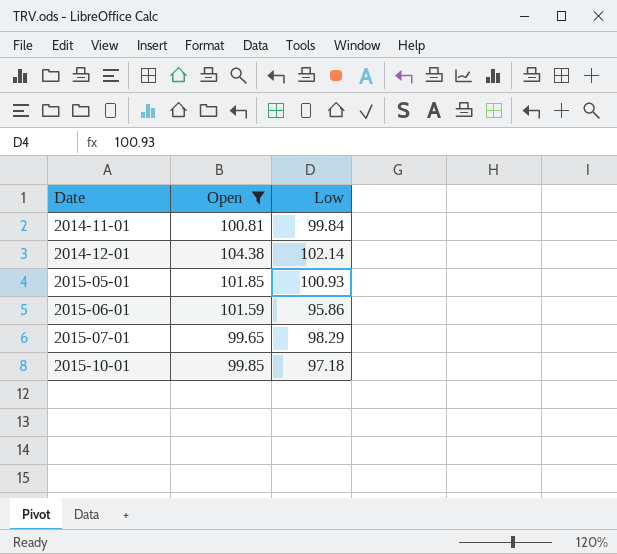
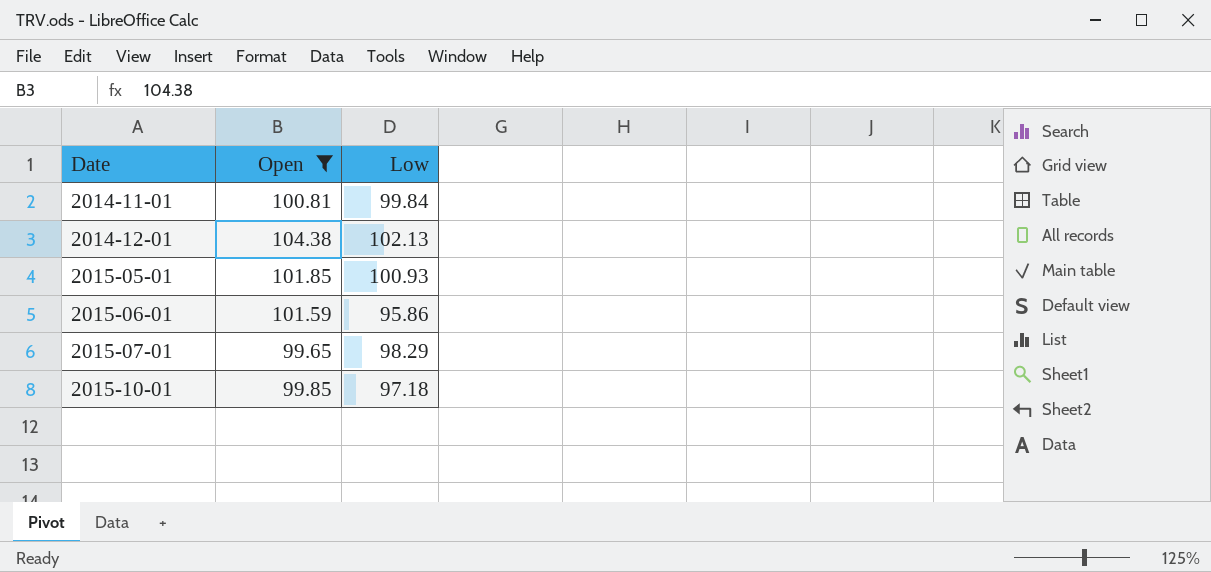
2014-12-01 | Low: 102.14 -> 102.13

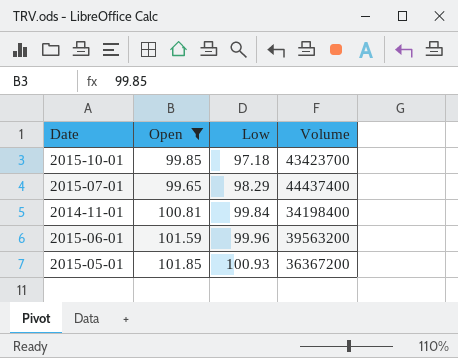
row order: Date ascending -> Low ascending
column Volume | position: none -> 4
row 2014-12-01: 104.38 | 102.13 -> none
2015-06-01 | Low: 95.86 -> 99.96

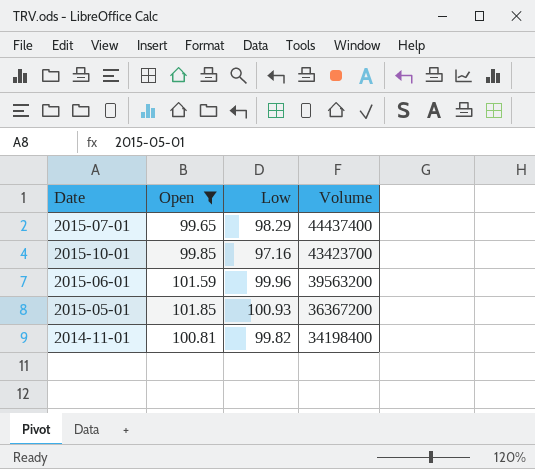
row order: Low ascending -> Volume descending
2015-10-01 | Low: 97.18 -> 97.16
2014-11-01 | Low: 99.84 -> 99.82

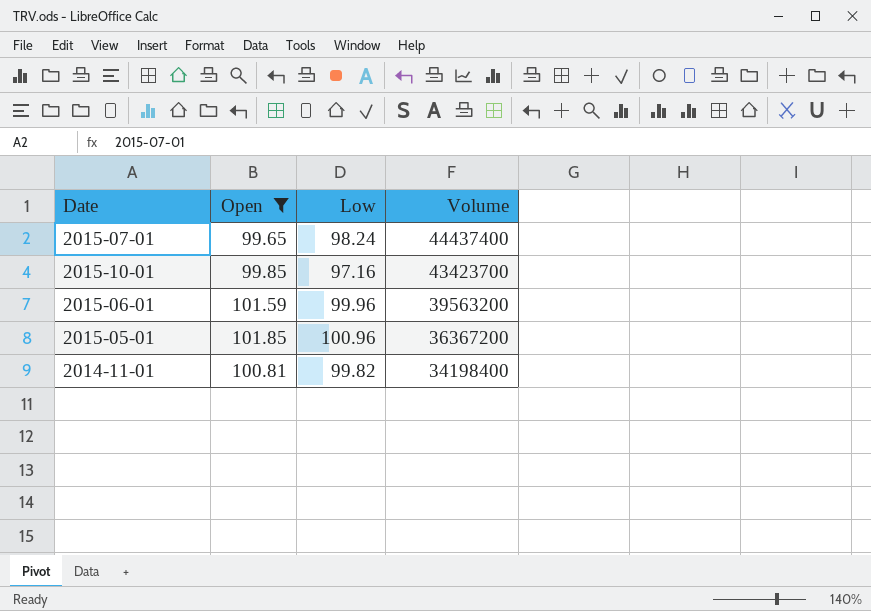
2015-07-01 | Low: 98.29 -> 98.24
2015-05-01 | Low: 100.93 -> 100.96

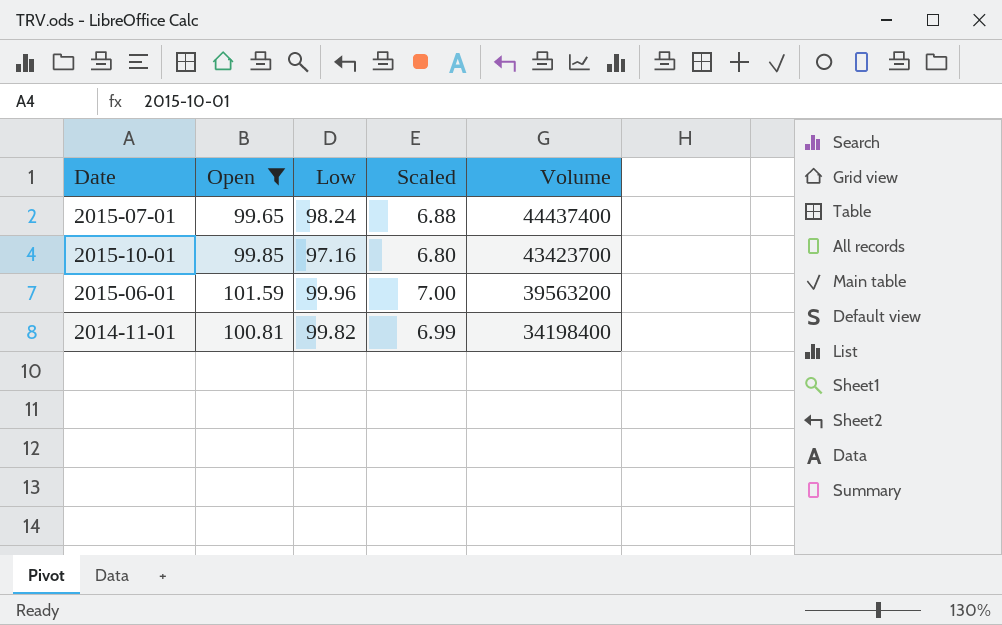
column Scaled | formula: none -> [Low] * 0.07
row 2015-05-01: 101.85 | 100.96 | 36367200 -> none

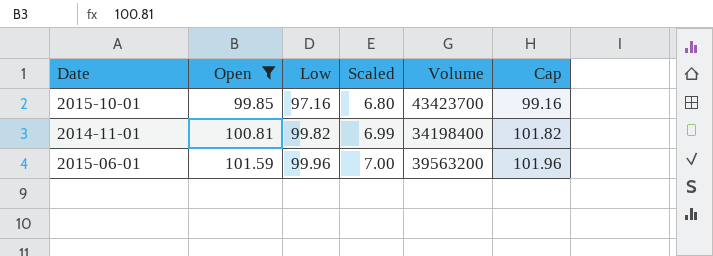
row order: Volume descending -> Open ascending
column Cap | formula: none -> [Low] + 2
row 2015-07-01: 99.65 | 98.24 | 6.88 | 44437400 -> none

